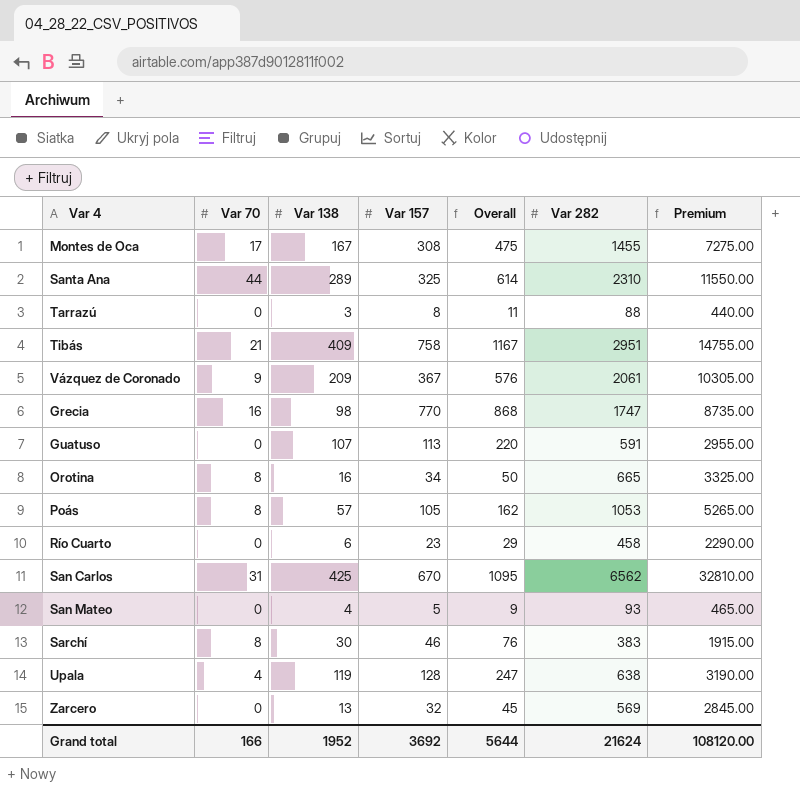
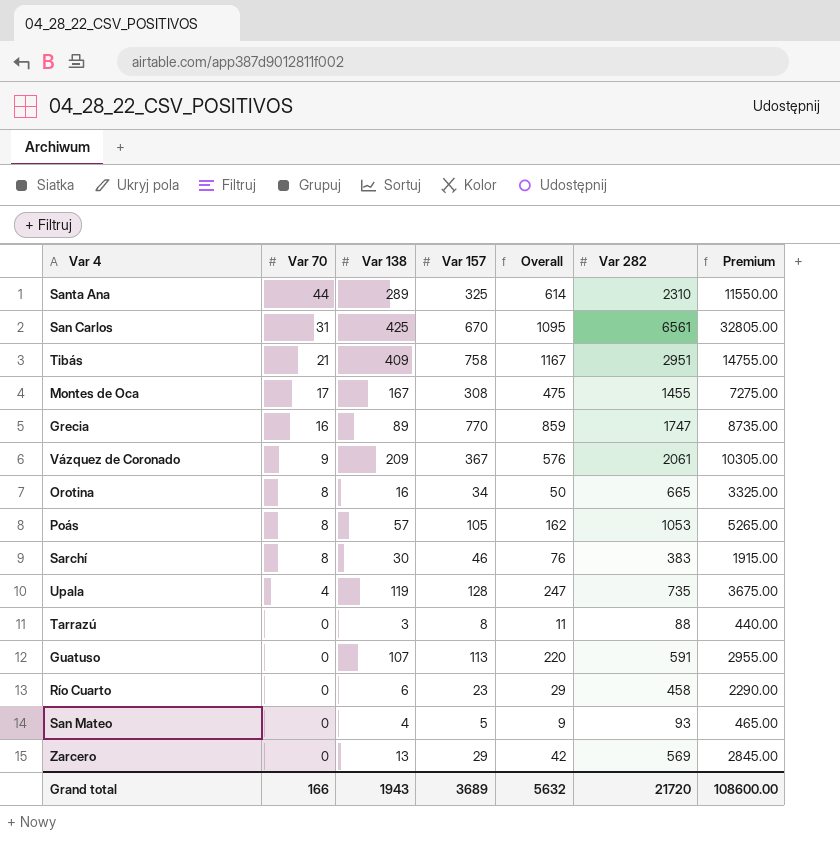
row order: none -> Var 70 descending
San Carlos | Var 282: 6562 -> 6561
San Carlos | Premium: 32810.00 -> 32805.00
Grecia | Var 138: 98 -> 89
Grecia | Overall: 868 -> 859
Upala | Var 282: 638 -> 735
Upala | Premium: 3190.00 -> 3675.00
Zarcero | Var 157: 32 -> 29
Zarcero | Overall: 45 -> 42
Grand total | Var 138: 1952 -> 1943
Grand total | Var 157: 3692 -> 3689
Grand total | Overall: 5644 -> 5632
Grand total | Var 282: 21624 -> 21720
Grand total | Premium: 108120.00 -> 108600.00

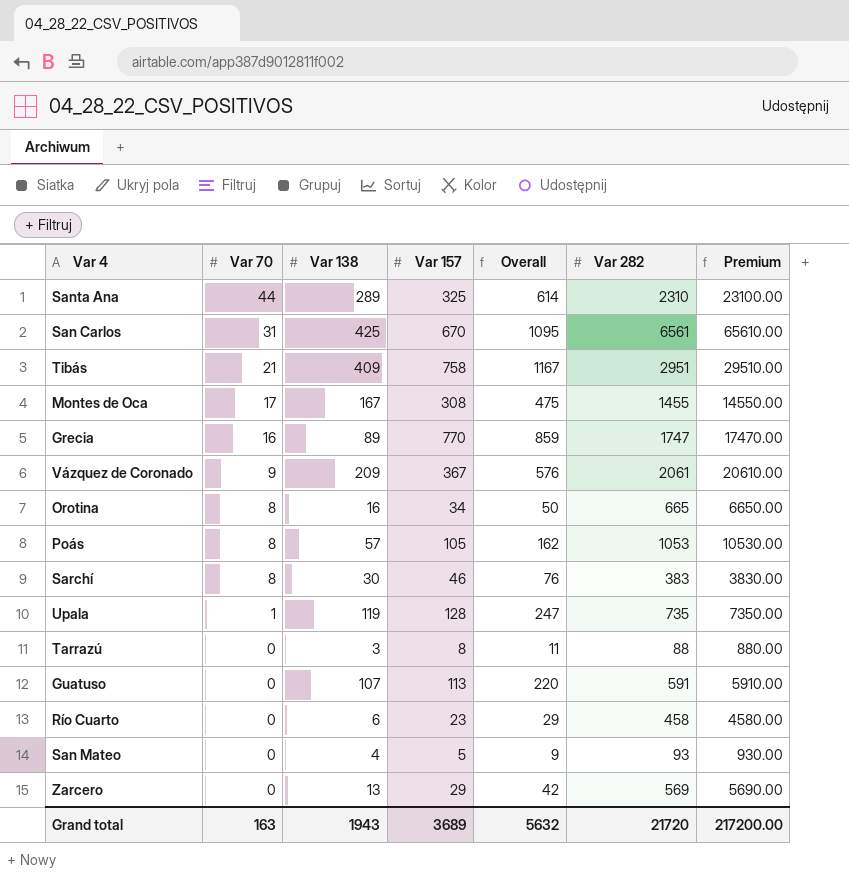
column Premium | formula: [Var 282] * 5 -> [Var 282] * 10
Upala | Var 70: 4 -> 1
Grand total | Var 70: 166 -> 163
Grand total | Premium: 108600.00 -> 217200.00

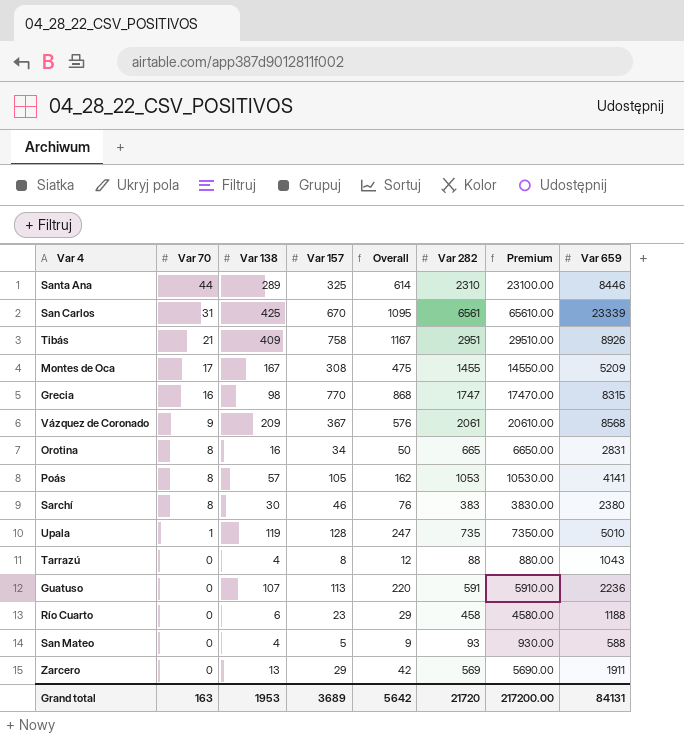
column Var 659 | position: none -> 8
Grecia | Var 138: 89 -> 98
Grecia | Overall: 859 -> 868
Tarrazú | Var 138: 3 -> 4
Tarrazú | Overall: 11 -> 12
Grand total | Var 138: 1943 -> 1953
Grand total | Overall: 5632 -> 5642

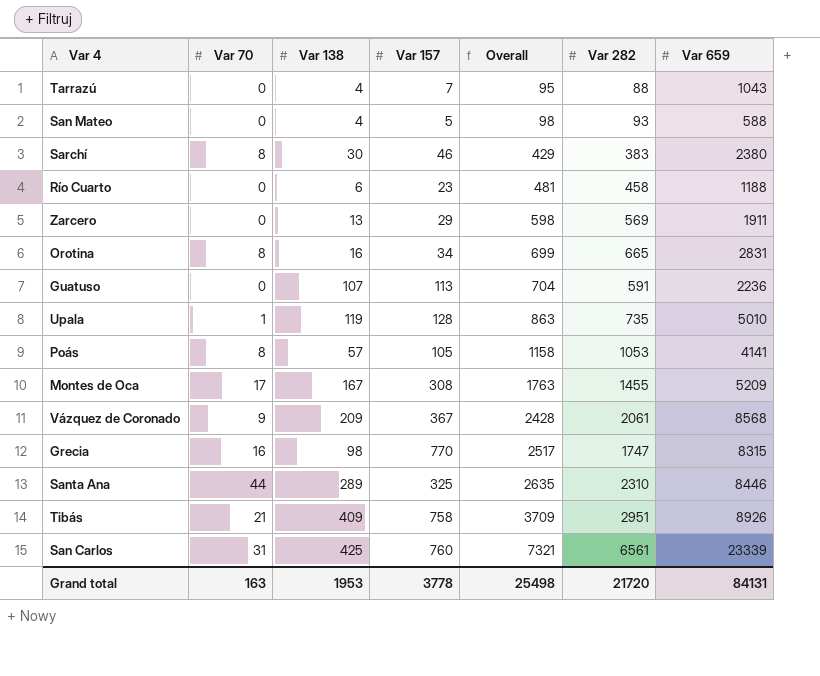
row order: Var 70 descending -> Overall ascending
column Premium | formula: [Var 282] * 10 -> none
column Overall | formula: [Var 138] + [Var 157] -> [Var 157] + [Var 282]
Tarrazú | Var 157: 8 -> 7
San Carlos | Var 157: 670 -> 760
Grand total | Var 157: 3689 -> 3778
Grand total | Overall: 5642 -> 25498

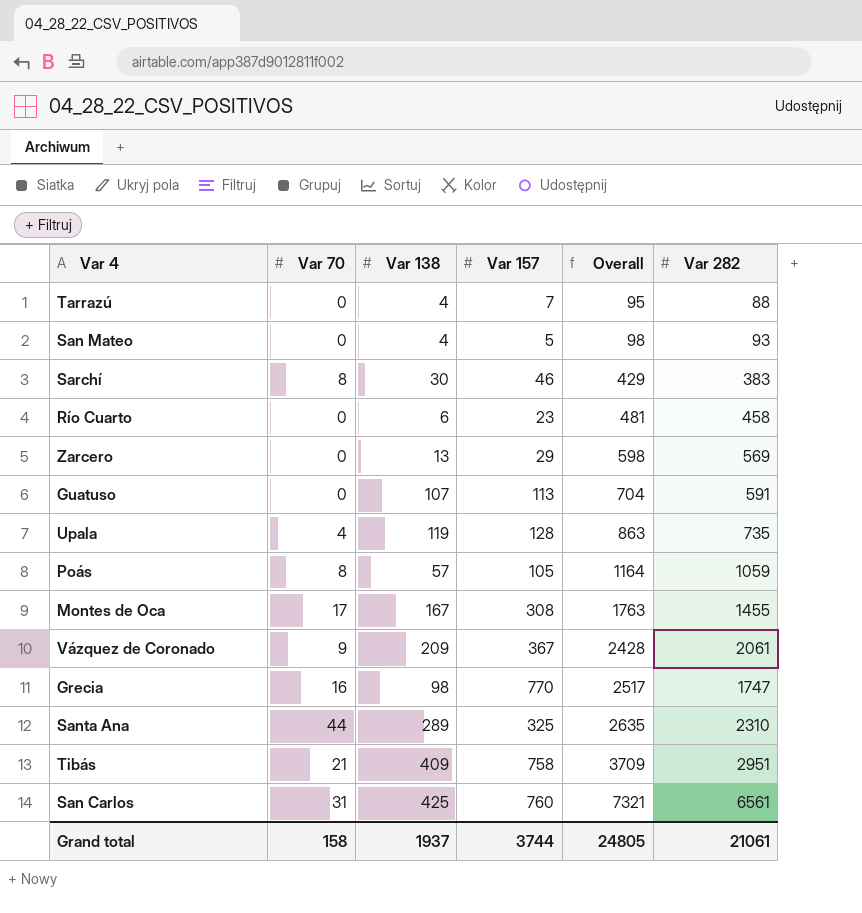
column Var 659 | position: 7 -> none
row Orotina: 8 | 16 | 34 | 699 | 665 | 2831 -> none
Upala | Var 70: 1 -> 4
Poás | Overall: 1158 -> 1164
Poás | Var 282: 1053 -> 1059
Grand total | Var 70: 163 -> 158
Grand total | Var 138: 1953 -> 1937
Grand total | Var 157: 3778 -> 3744
Grand total | Overall: 25498 -> 24805
Grand total | Var 282: 21720 -> 21061

